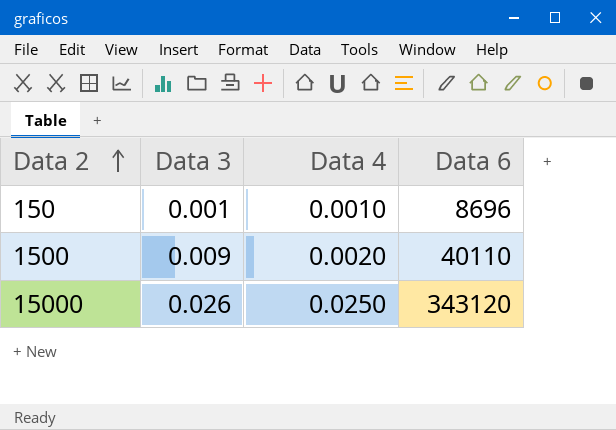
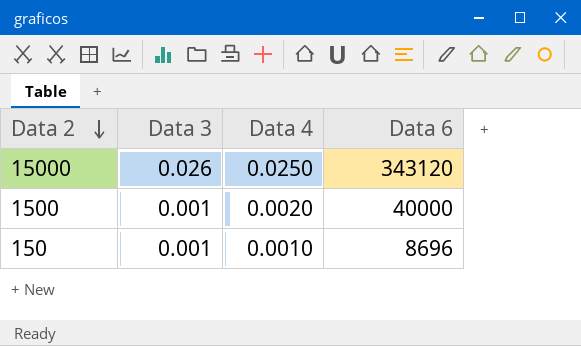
row order: Data 2 ascending -> Data 2 descending
1500 | Data 3: 0.009 -> 0.001
1500 | Data 6: 40110 -> 40000

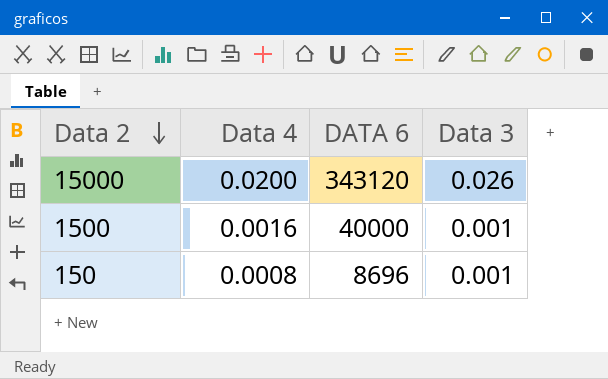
column name: Data 6 -> DATA 6
column Data 3 | position: 2 -> 4
15000 | Data 4: 0.0250 -> 0.0200
1500 | Data 4: 0.0020 -> 0.0016
150 | Data 4: 0.0010 -> 0.0008

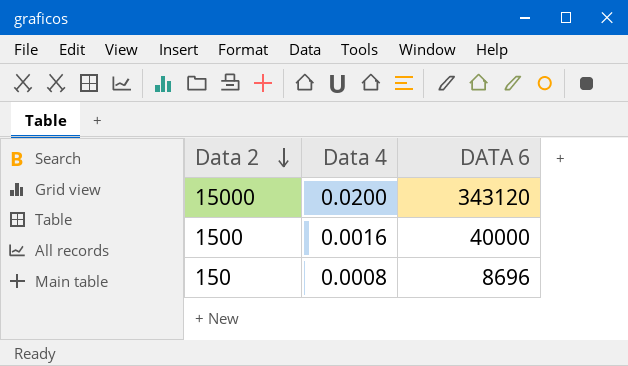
column Data 3 | position: 4 -> none

